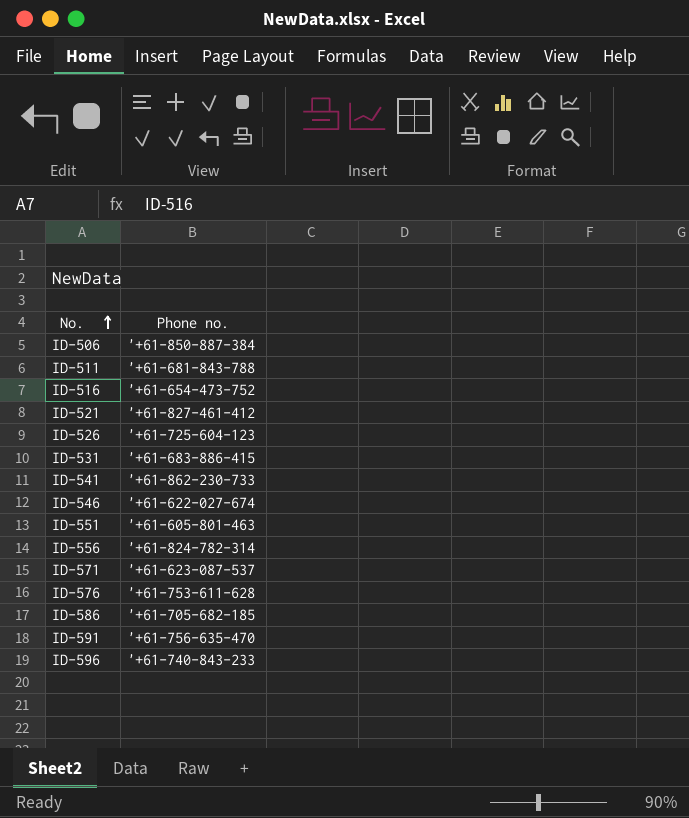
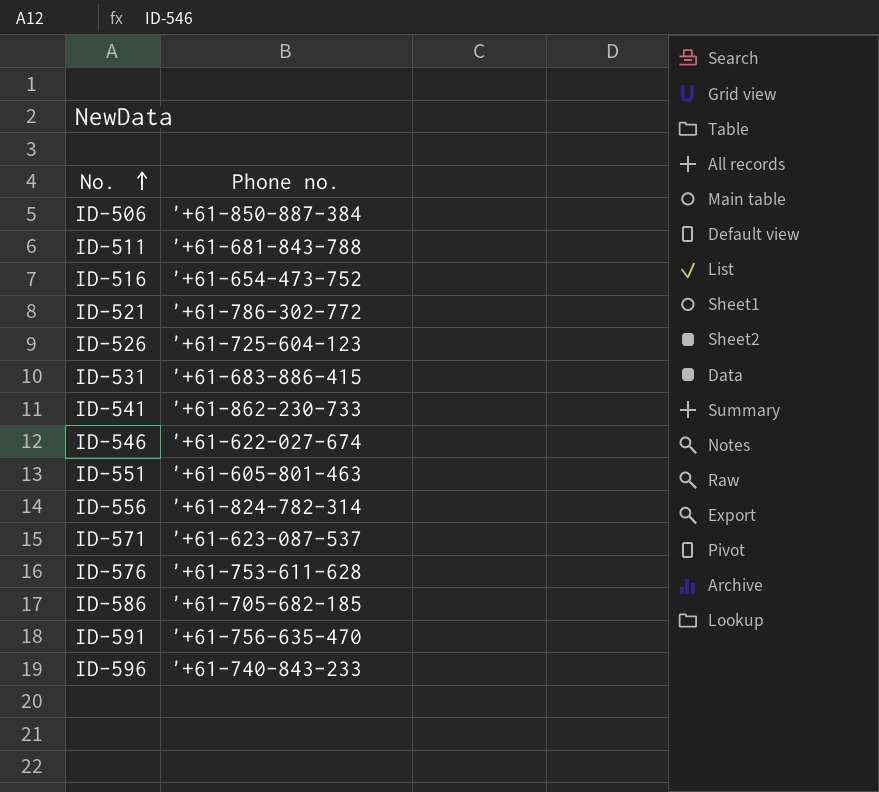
ID-521 | Phone no.: '+61-827-461-412 -> '+61-786-302-772

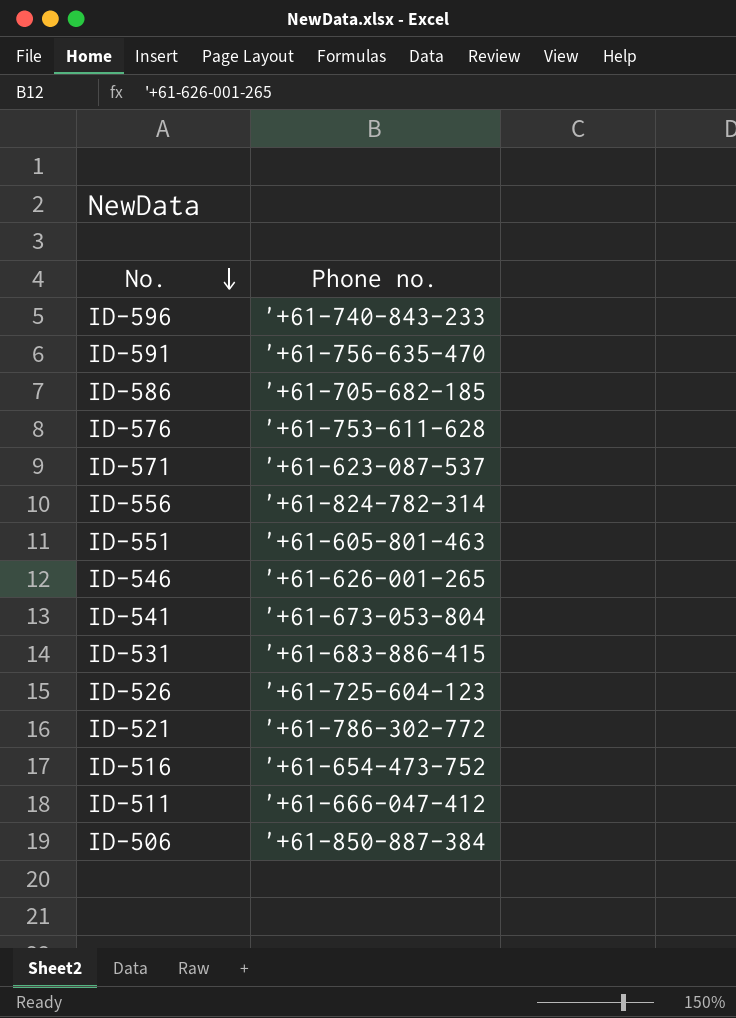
row order: No. ascending -> No. descending
ID-546 | Phone no.: '+61-622-027-674 -> '+61-626-001-265
ID-541 | Phone no.: '+61-862-230-733 -> '+61-673-053-804
ID-511 | Phone no.: '+61-681-843-788 -> '+61-666-047-412

